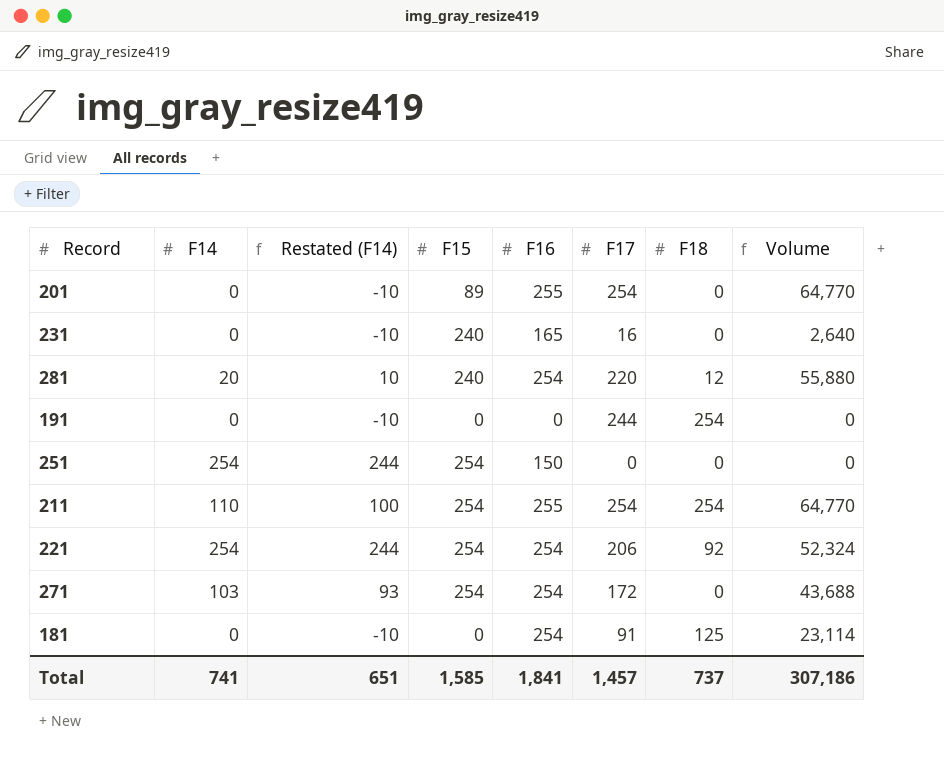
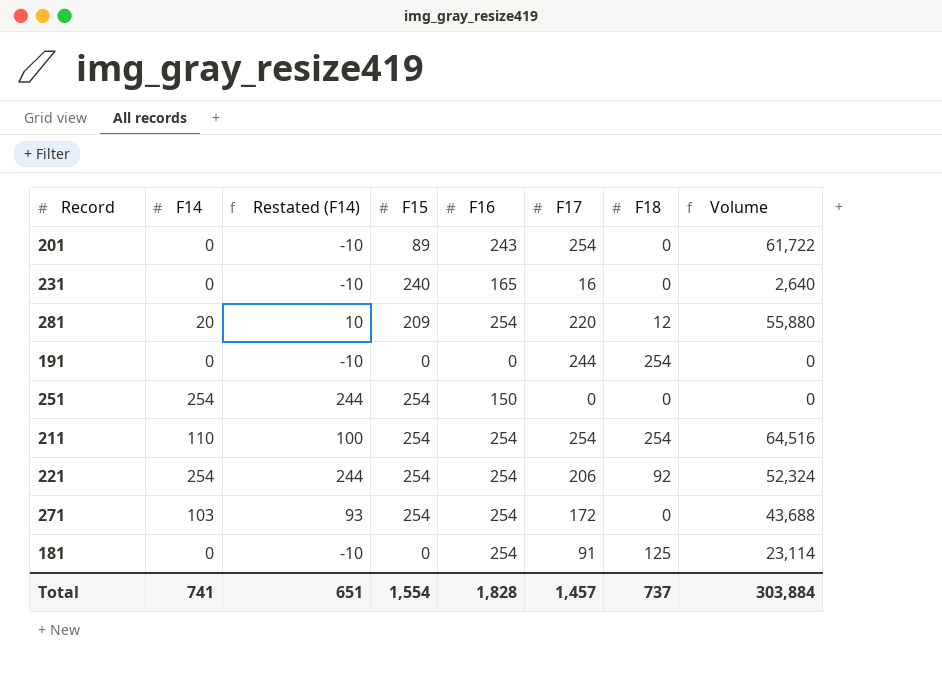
201 | F16: 255 -> 243
201 | Volume: 64,770 -> 61,722
281 | F15: 240 -> 209
211 | F16: 255 -> 254
211 | Volume: 64,770 -> 64,516
Total | F15: 1,585 -> 1,554
Total | F16: 1,841 -> 1,828
Total | Volume: 307,186 -> 303,884

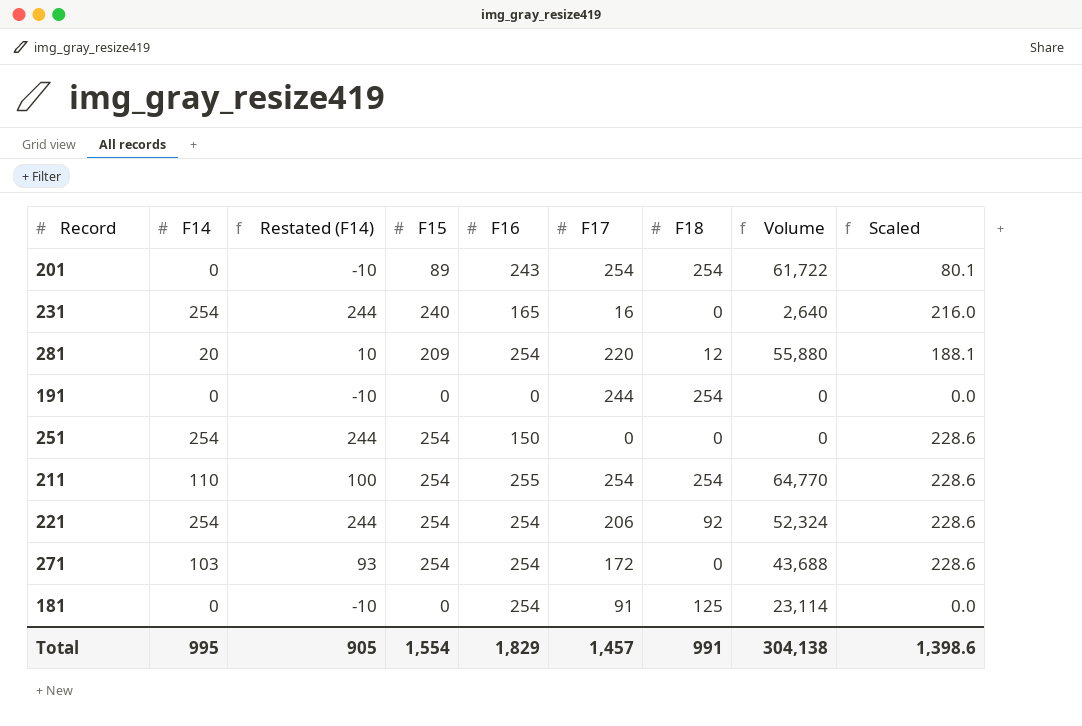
column Scaled | formula: none -> [F15] * 0.9
201 | F18: 0 -> 254
231 | F14: 0 -> 254
231 | Restated (F14): -10 -> 244
211 | F16: 254 -> 255
211 | Volume: 64,516 -> 64,770
Total | F14: 741 -> 995
Total | Restated (F14): 651 -> 905
Total | F16: 1,828 -> 1,829
Total | F18: 737 -> 991
Total | Volume: 303,884 -> 304,138

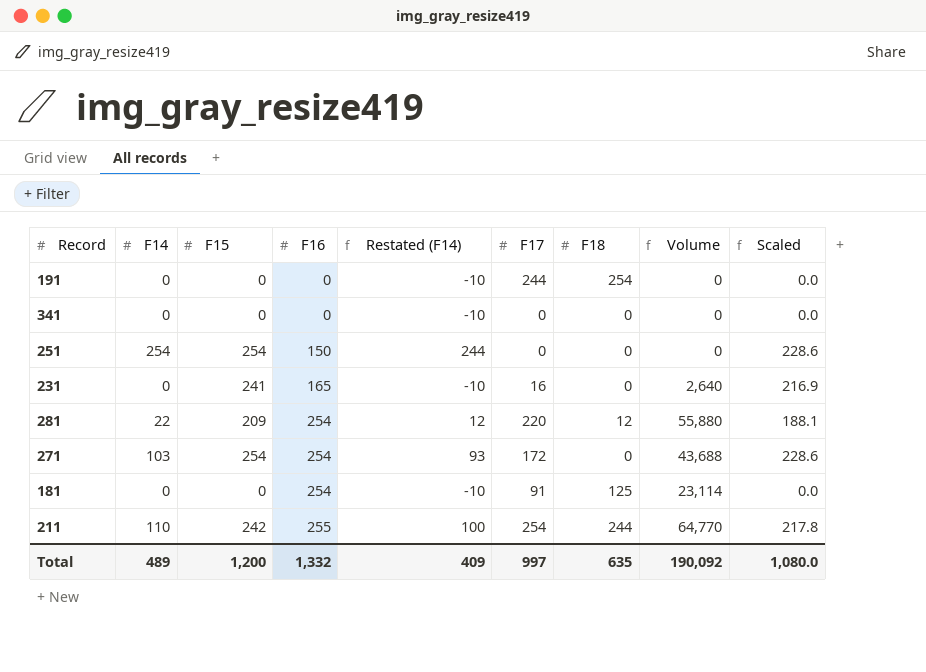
row order: none -> F16 ascending
column Restated (F14) | position: 3 -> 5
row 201: 0 | -10 | 89 | 243 | 254 | 254 | 61,722 | 80.1 -> none
row 221: 254 | 244 | 254 | 254 | 206 | 92 | 52,324 | 228.6 -> none
row 341: none -> 0 | 0 | 0 | -10 | 0 | 0 | 0 | 0.0
231 | F14: 254 -> 0
231 | F15: 240 -> 241
231 | Restated (F14): 244 -> -10
231 | Scaled: 216.0 -> 216.9
281 | F14: 20 -> 22
281 | Restated (F14): 10 -> 12
211 | F15: 254 -> 242
211 | F18: 254 -> 244
211 | Scaled: 228.6 -> 217.8
Total | F14: 995 -> 489
Total | F15: 1,554 -> 1,200
Total | F16: 1,829 -> 1,332
Total | Restated (F14): 905 -> 409
Total | F17: 1,457 -> 997
Total | F18: 991 -> 635
Total | Volume: 304,138 -> 190,092
Total | Scaled: 1,398.6 -> 1,080.0

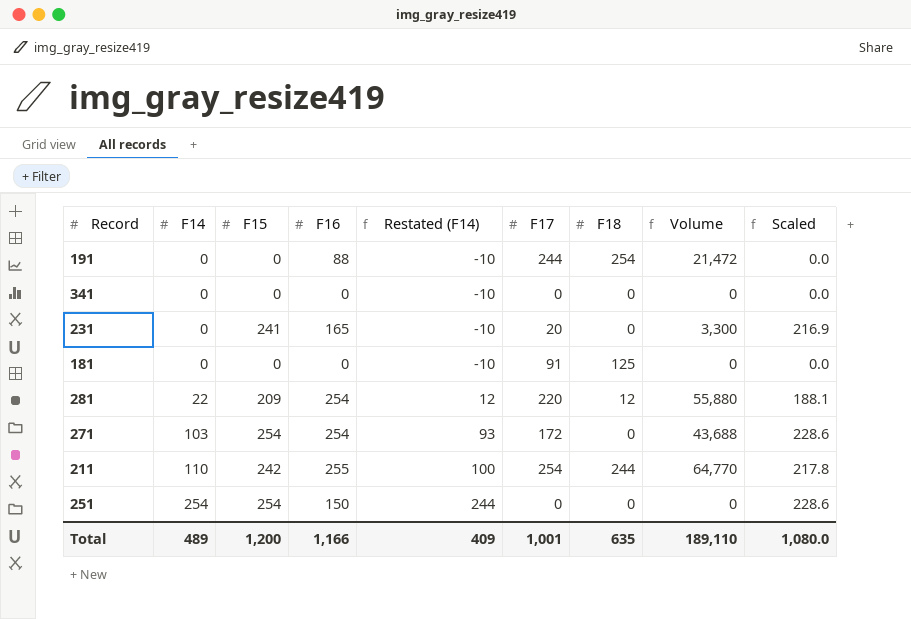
row order: F16 ascending -> F14 ascending
191 | F16: 0 -> 88
191 | Volume: 0 -> 21,472
231 | F17: 16 -> 20
231 | Volume: 2,640 -> 3,300
181 | F16: 254 -> 0
181 | Volume: 23,114 -> 0
Total | F16: 1,332 -> 1,166
Total | F17: 997 -> 1,001
Total | Volume: 190,092 -> 189,110

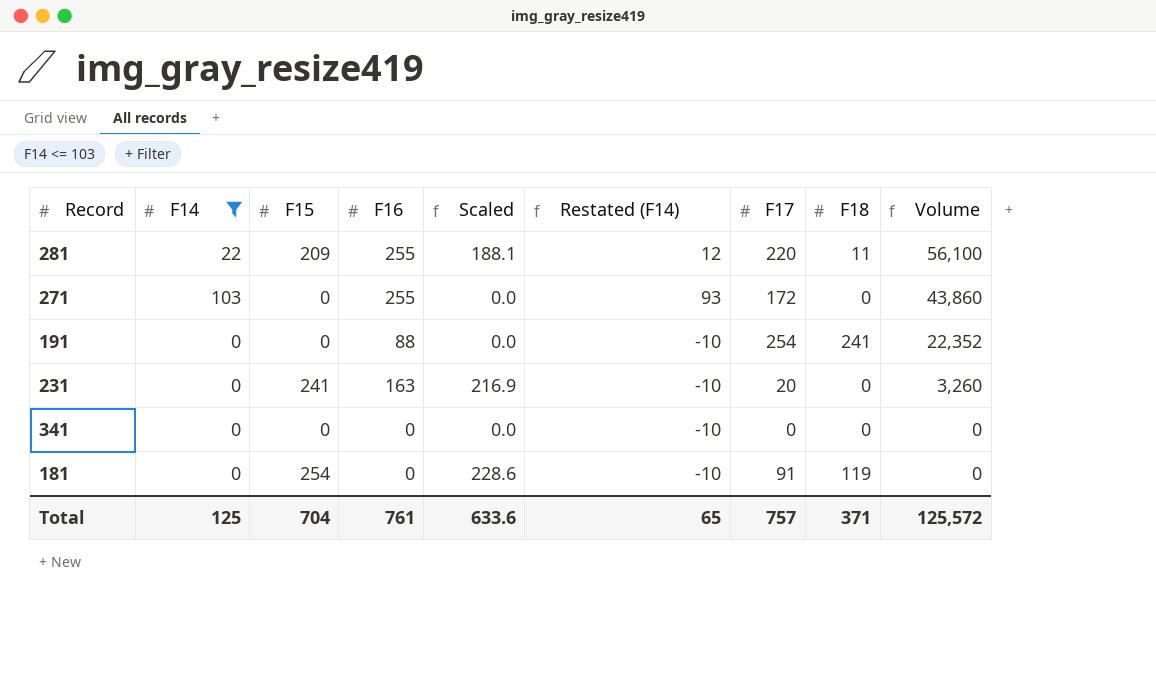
filter: none -> F14 <= 103
row order: F14 ascending -> Volume descending
column Scaled | position: 9 -> 5
281 | F16: 254 -> 255
281 | F18: 12 -> 11
281 | Volume: 55,880 -> 56,100
271 | F15: 254 -> 0
271 | F16: 254 -> 255
271 | Scaled: 228.6 -> 0.0
271 | Volume: 43,688 -> 43,860
191 | F17: 244 -> 254
191 | F18: 254 -> 241
191 | Volume: 21,472 -> 22,352
231 | F16: 165 -> 163
231 | Volume: 3,300 -> 3,260
181 | F15: 0 -> 254
181 | Scaled: 0.0 -> 228.6
181 | F18: 125 -> 119
Total | F14: 489 -> 125
Total | F15: 1,200 -> 704
Total | F16: 1,166 -> 761
Total | Scaled: 1,080.0 -> 633.6
Total | Restated (F14): 409 -> 65
Total | F17: 1,001 -> 757
Total | F18: 635 -> 371
Total | Volume: 189,110 -> 125,572

